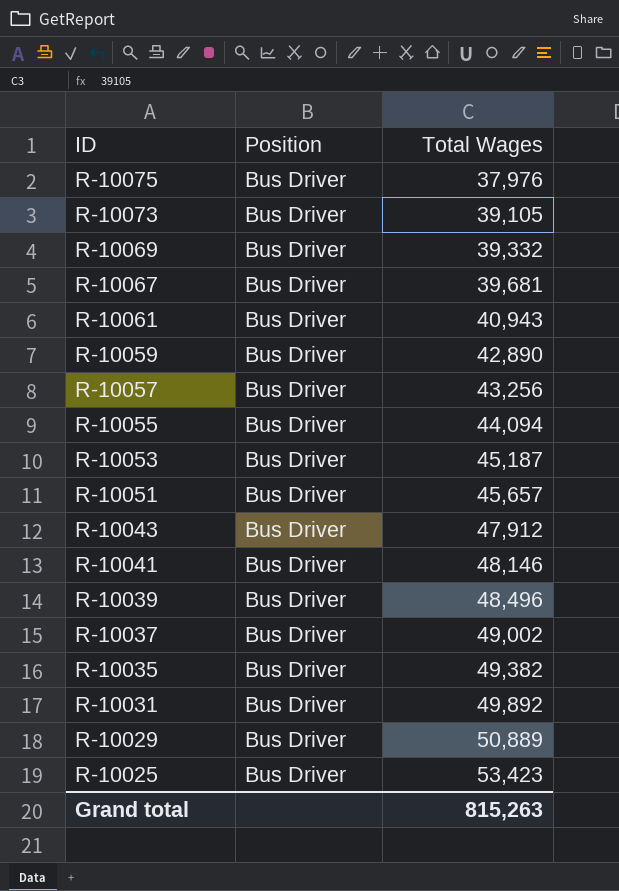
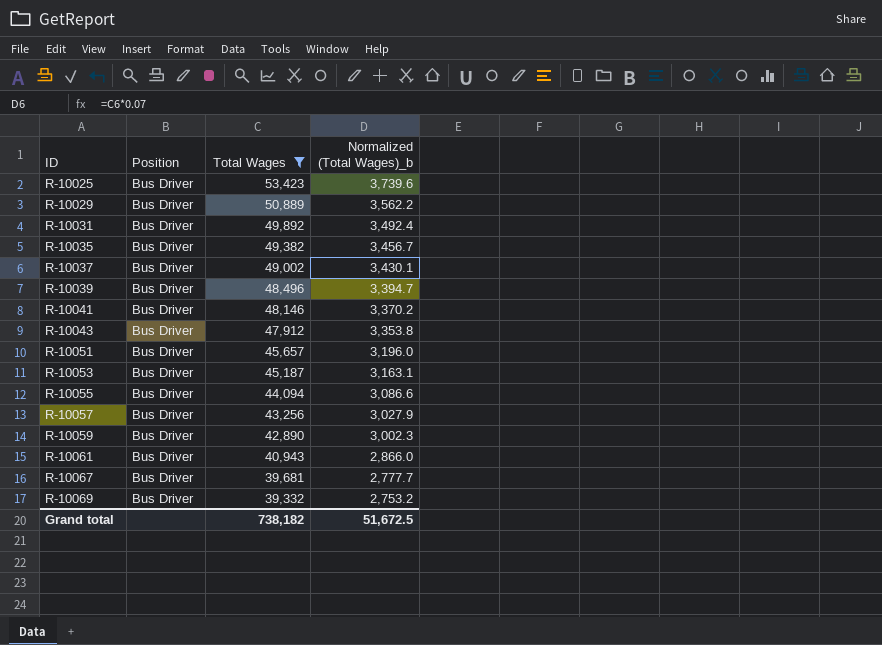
filter: none -> Total Wages >= 39,332
row order: ID descending -> ID ascending
column Normalized (Total Wages)_b | formula: none -> [Total Wages] * 0.07
Grand total | Total Wages: 815,263 -> 738,182

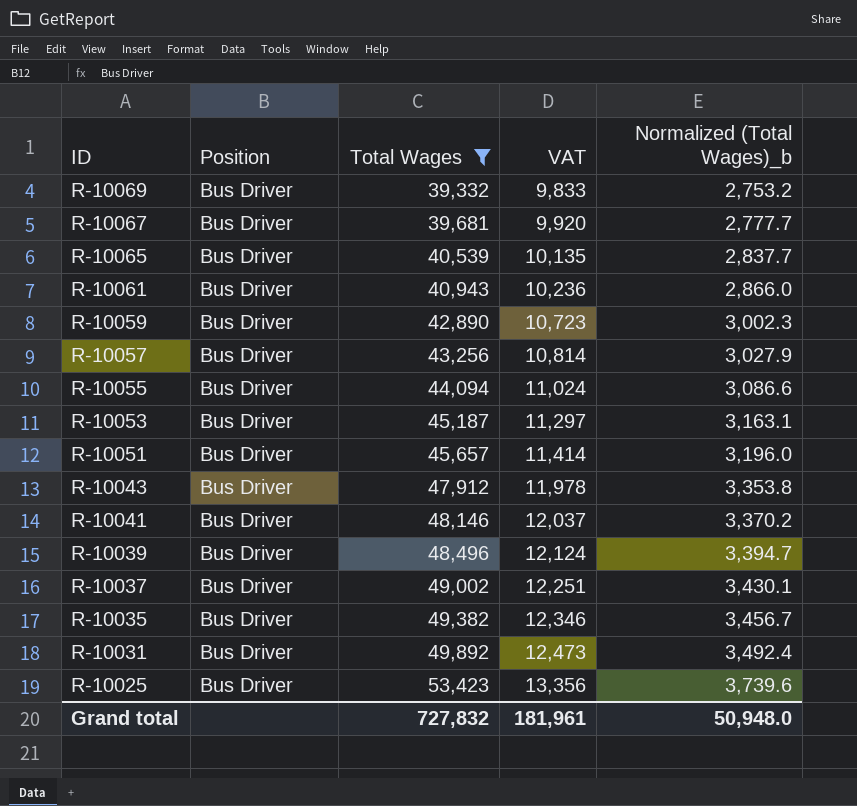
row order: ID ascending -> ID descending
column VAT | formula: none -> [Total Wages] * 0.25
row R-10029: Bus Driver | 50,889 | 3,562.2 -> none
row R-10065: none -> Bus Driver | 40,539 | 10,135 | 2,837.7
Grand total | Total Wages: 738,182 -> 727,832
Grand total | Normalized (Total Wages)_b: 51,672.5 -> 50,948.0

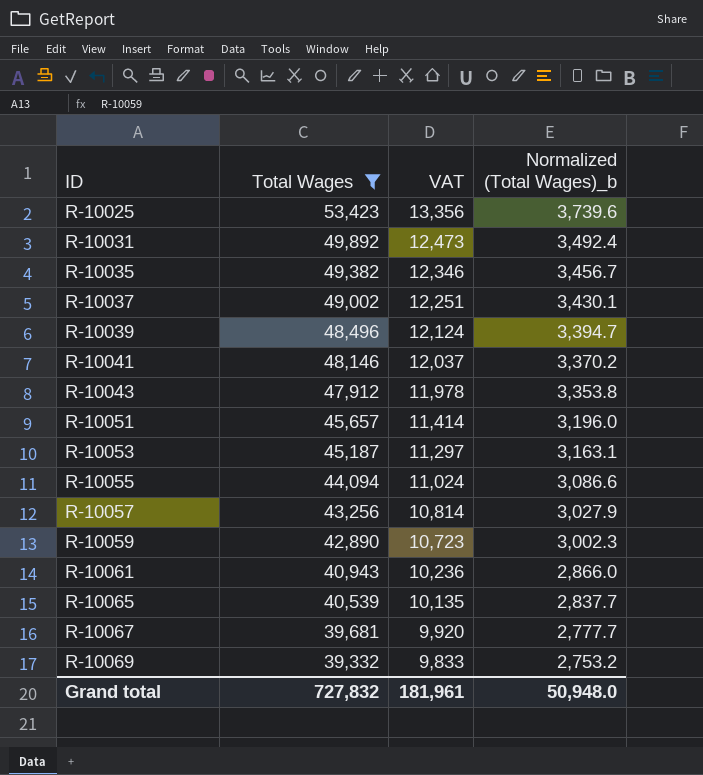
row order: ID descending -> ID ascending
column Position | position: 2 -> none

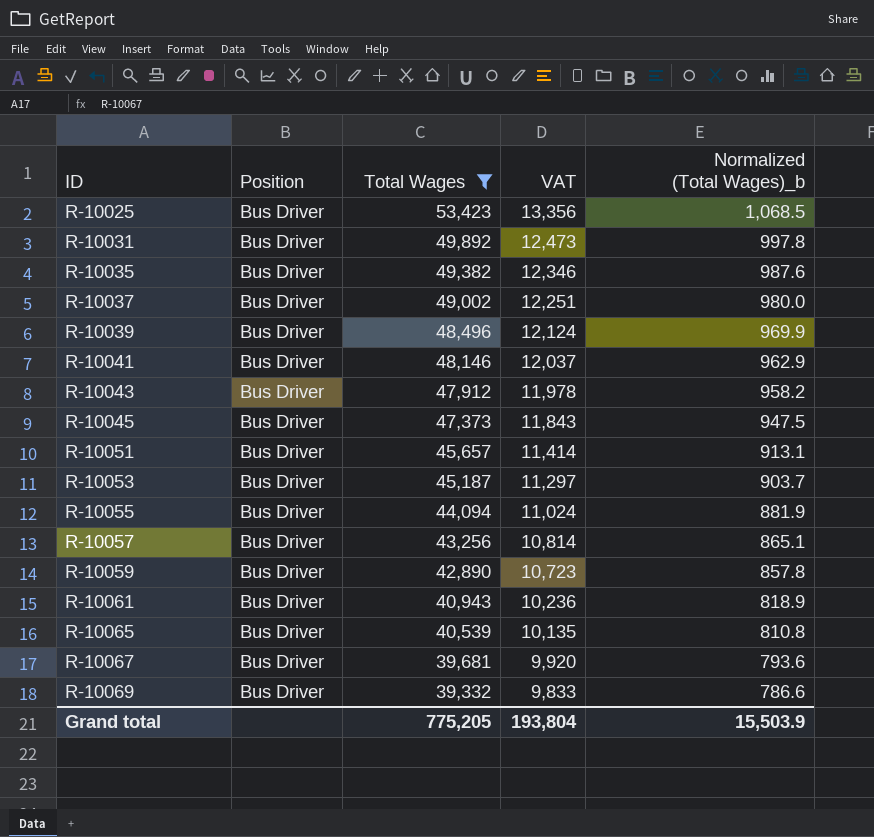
column Position | position: none -> 2
column Normalized (Total Wages)_b | formula: [Total Wages] * 0.07 -> [Total Wages] * 0.02
row R-10045: none -> Bus Driver | 47,373 | 11,843 | 947.5
Grand total | Total Wages: 727,832 -> 775,205
Grand total | VAT: 181,961 -> 193,804
Grand total | Normalized (Total Wages)_b: 50,948.0 -> 15,503.9

